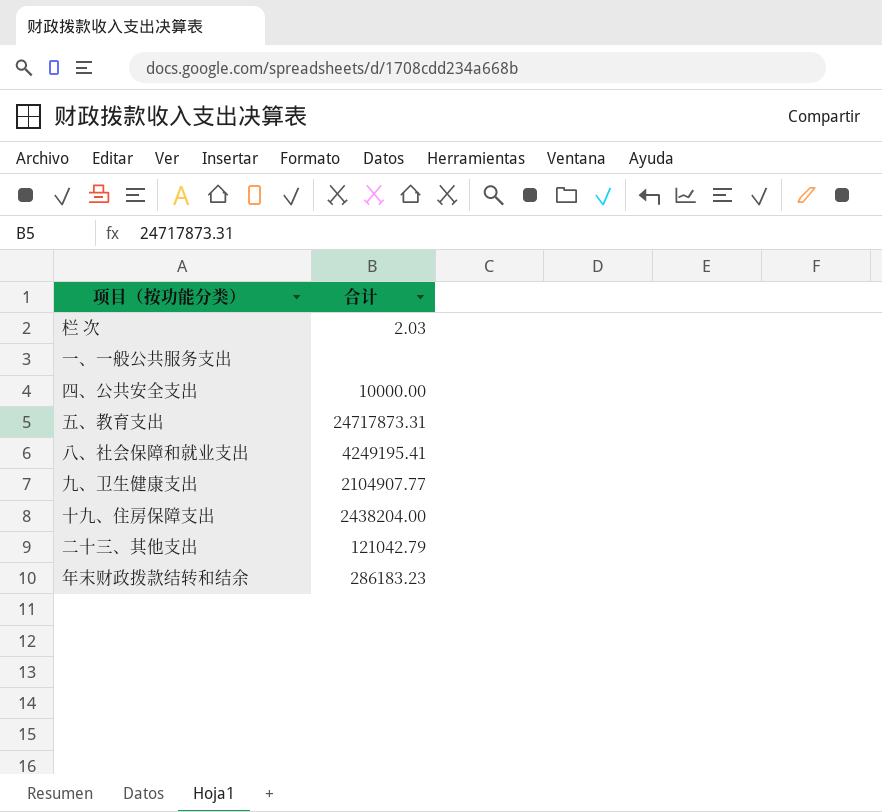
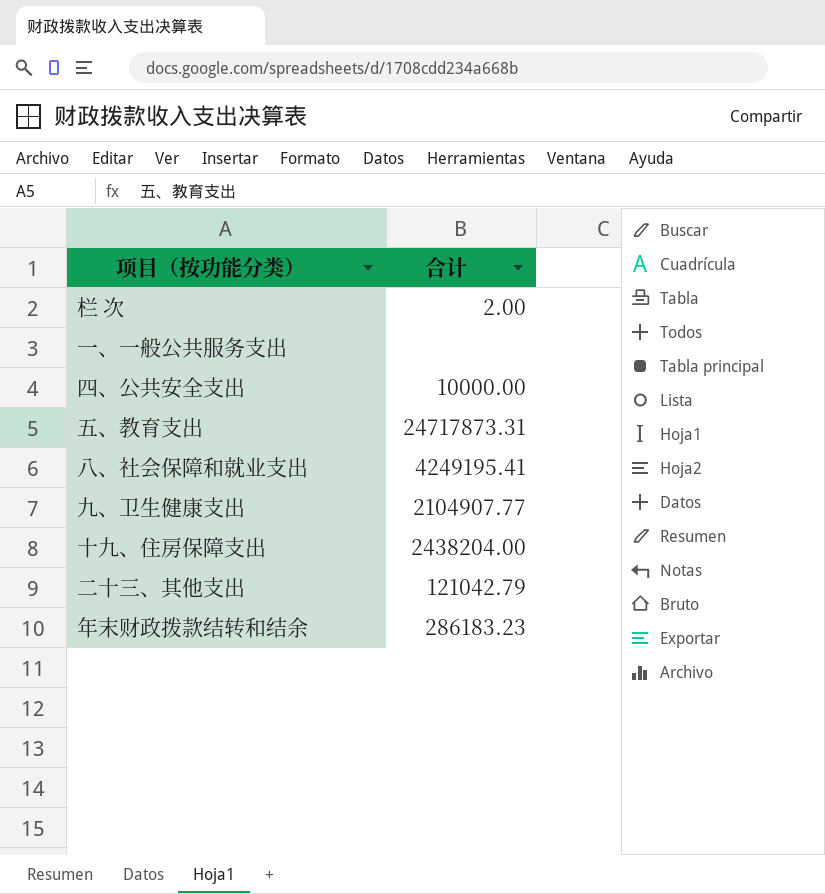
栏 次 | 合计: 2.03 -> 2.00

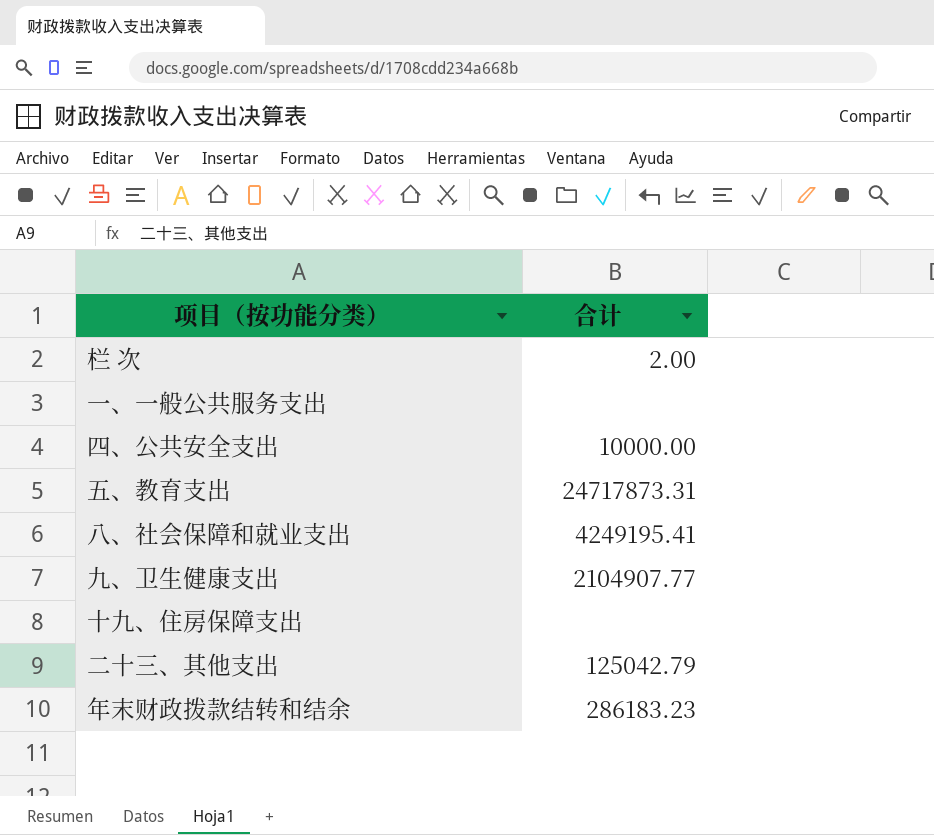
十九、住房保障支出 | 合计: 2438204.00 -> none
二十三、其他支出 | 合计: 121042.79 -> 125042.79

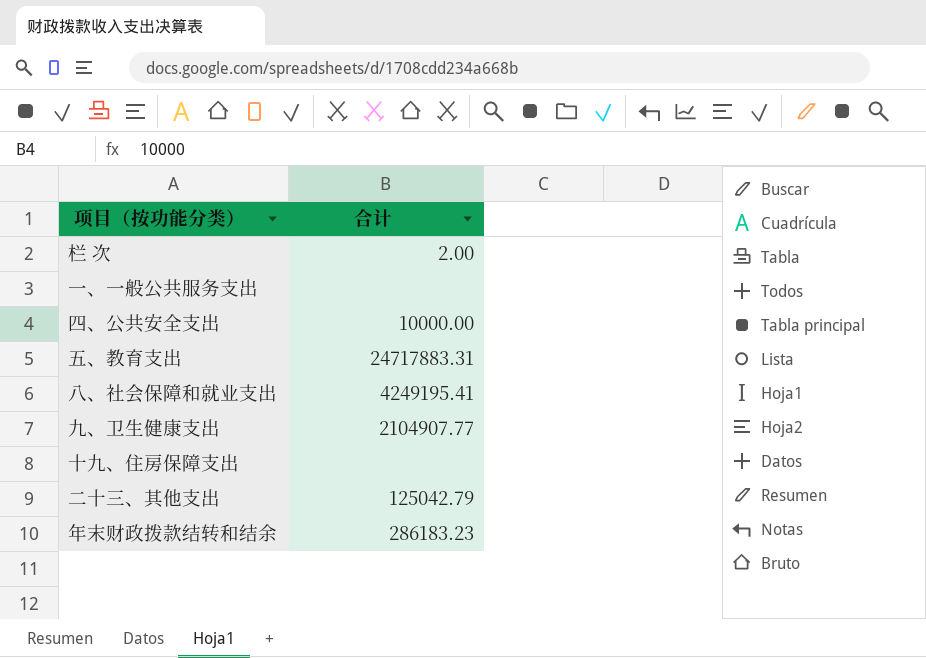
五、教育支出 | 合计: 24717873.31 -> 24717883.31

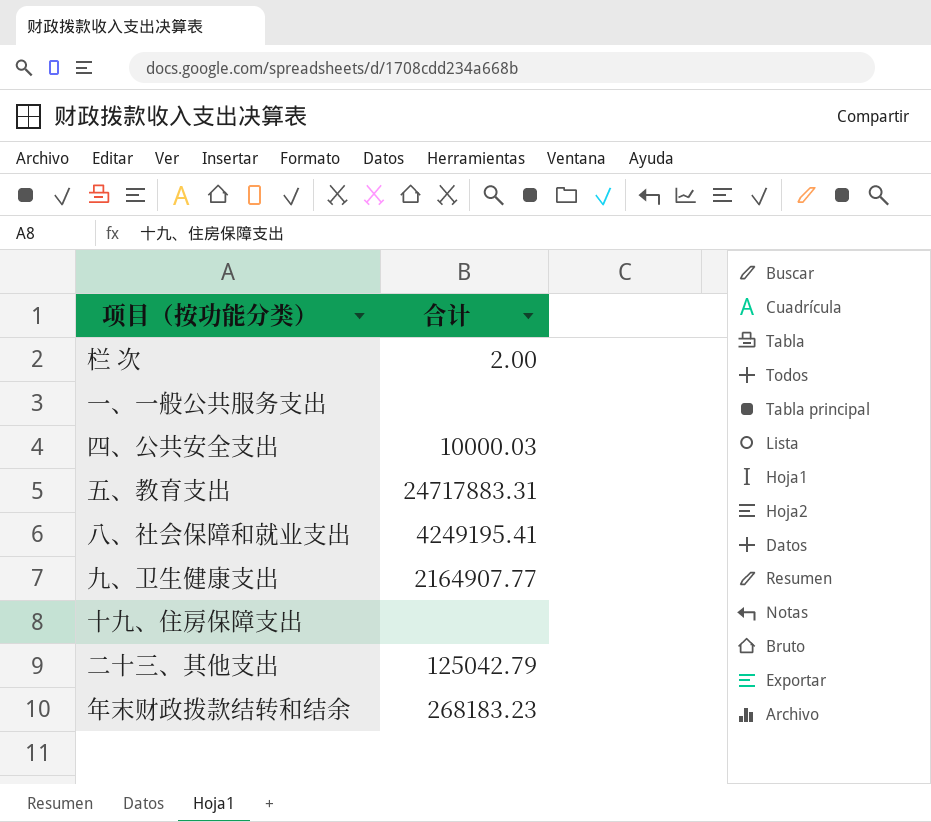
四、公共安全支出 | 合计: 10000.00 -> 10000.03
九、卫生健康支出 | 合计: 2104907.77 -> 2164907.77
年末财政拨款结转和结余 | 合计: 286183.23 -> 268183.23

